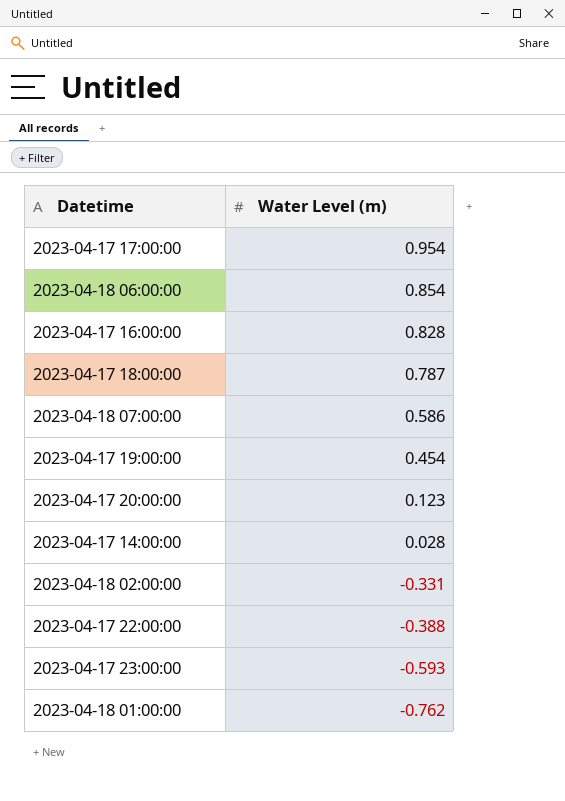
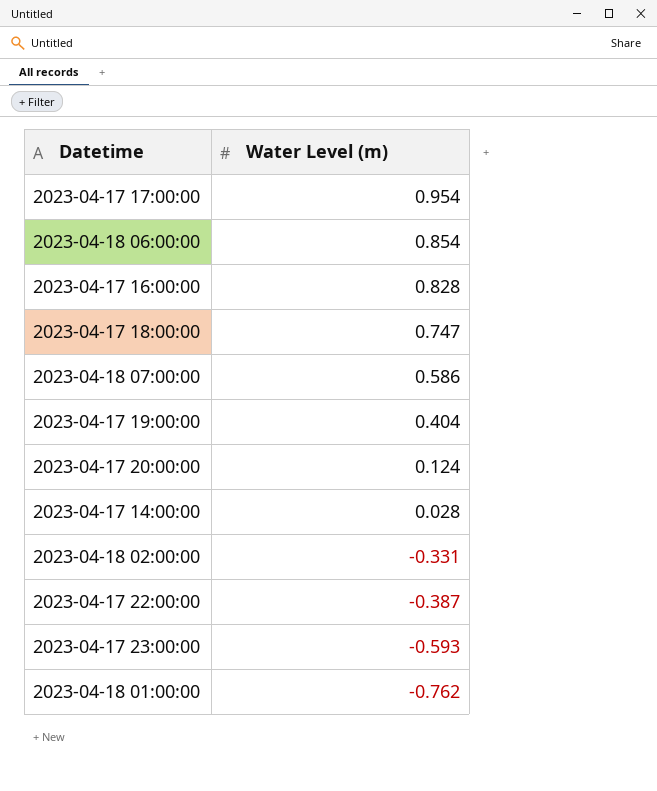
2023-04-17 18:00:00 | Water Level (m): 0.787 -> 0.747
2023-04-17 19:00:00 | Water Level (m): 0.454 -> 0.404
2023-04-17 20:00:00 | Water Level (m): 0.123 -> 0.124
2023-04-17 22:00:00 | Water Level (m): -0.388 -> -0.387

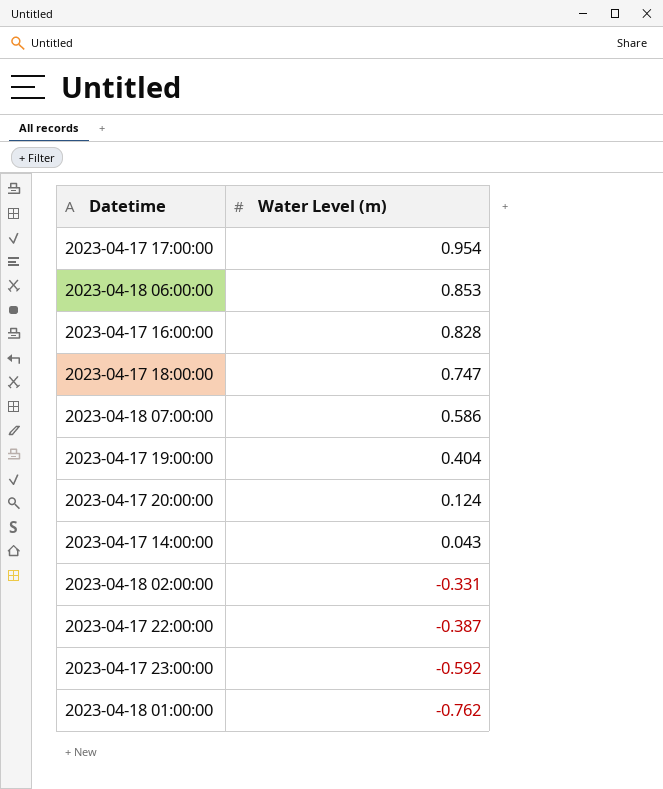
2023-04-18 06:00:00 | Water Level (m): 0.854 -> 0.853
2023-04-17 14:00:00 | Water Level (m): 0.028 -> 0.043
2023-04-17 23:00:00 | Water Level (m): -0.593 -> -0.592

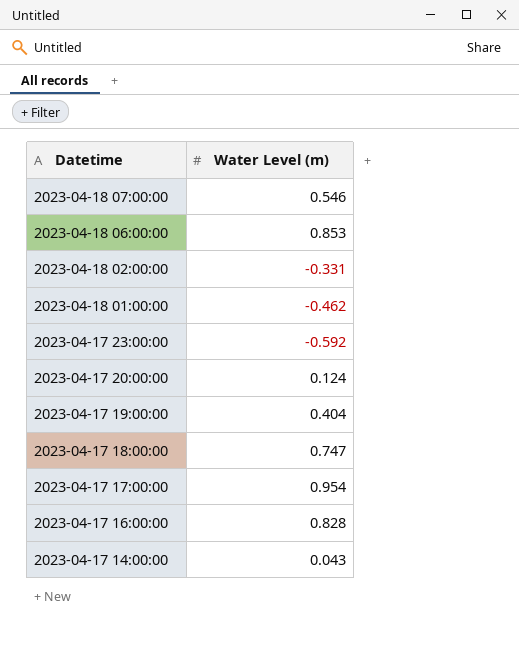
row order: Water Level (m) descending -> Datetime descending
row 2023-04-17 22:00:00: -0.387 -> none
2023-04-18 07:00:00 | Water Level (m): 0.586 -> 0.546
2023-04-18 01:00:00 | Water Level (m): -0.762 -> -0.462

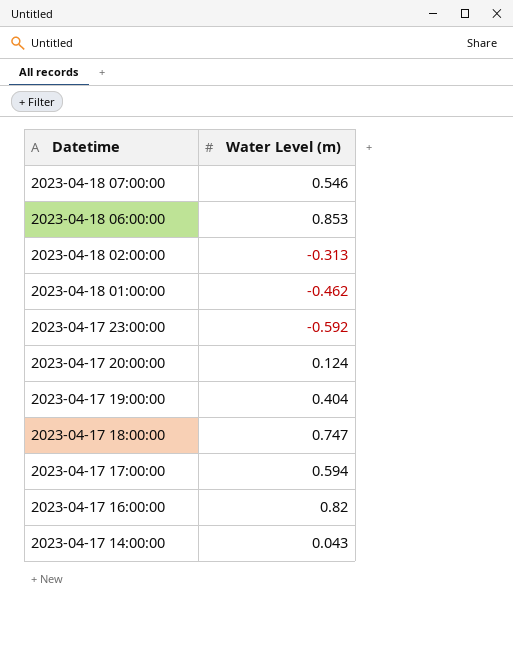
2023-04-18 02:00:00 | Water Level (m): -0.331 -> -0.313
2023-04-17 17:00:00 | Water Level (m): 0.954 -> 0.594
2023-04-17 16:00:00 | Water Level (m): 0.828 -> 0.82

